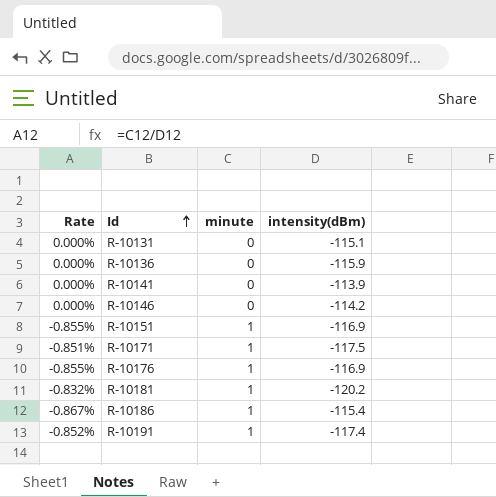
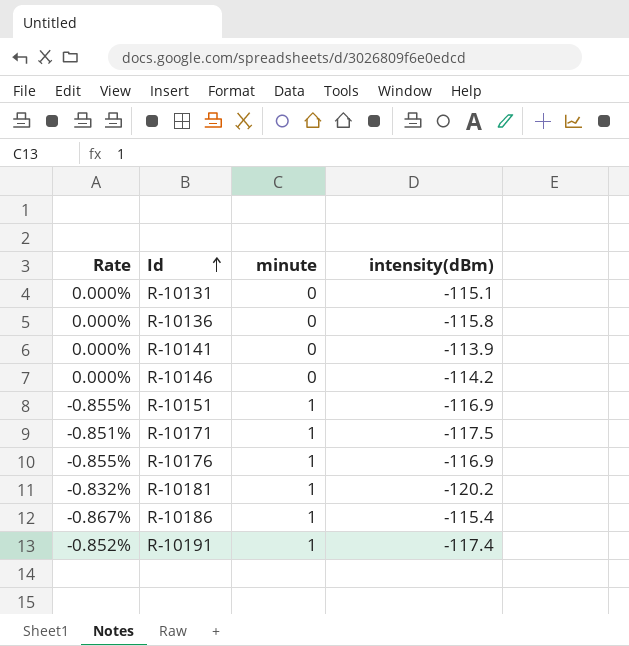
R-10136 | intensity(dBm): -115.9 -> -115.8

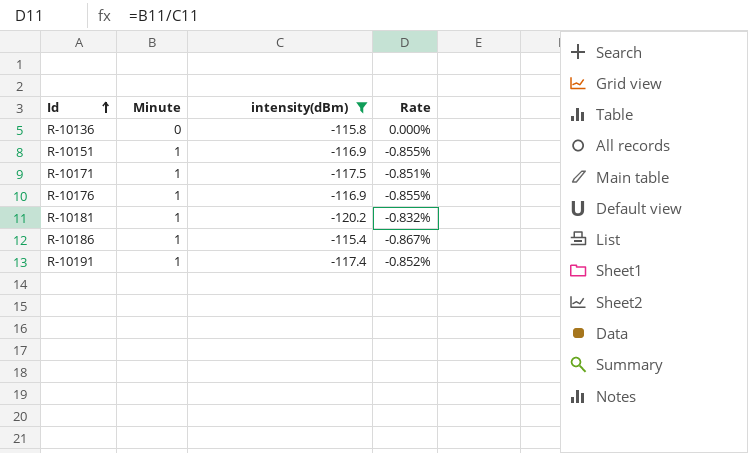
filter: none -> intensity(dBm) <= -115.4
column name: minute -> Minute
column Rate | position: 1 -> 4

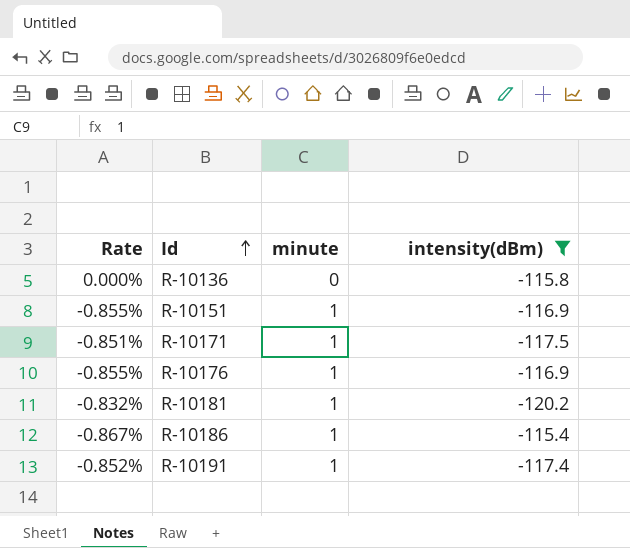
column Rate | position: 4 -> 1
column name: Minute -> minute

